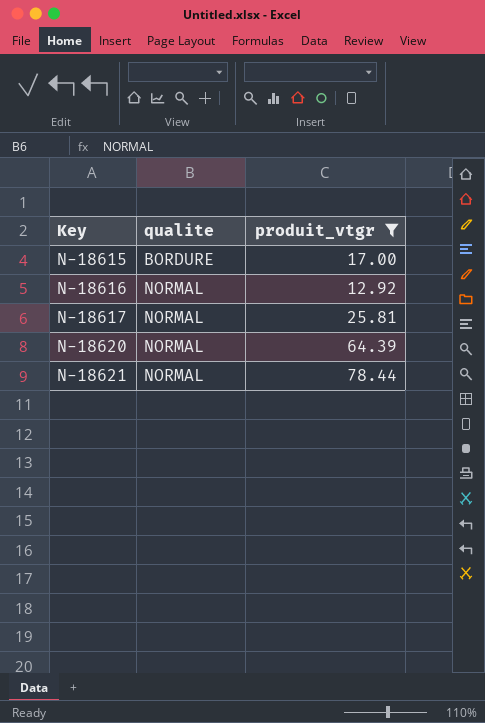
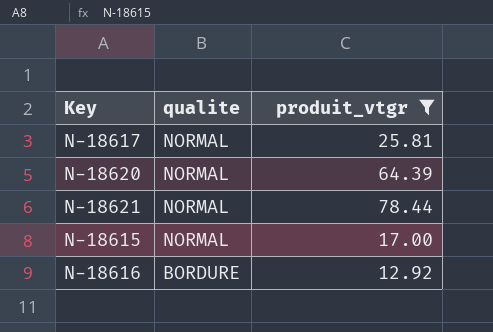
row order: Key ascending -> qualite descending
N-18615 | qualite: BORDURE -> NORMAL
N-18616 | qualite: NORMAL -> BORDURE

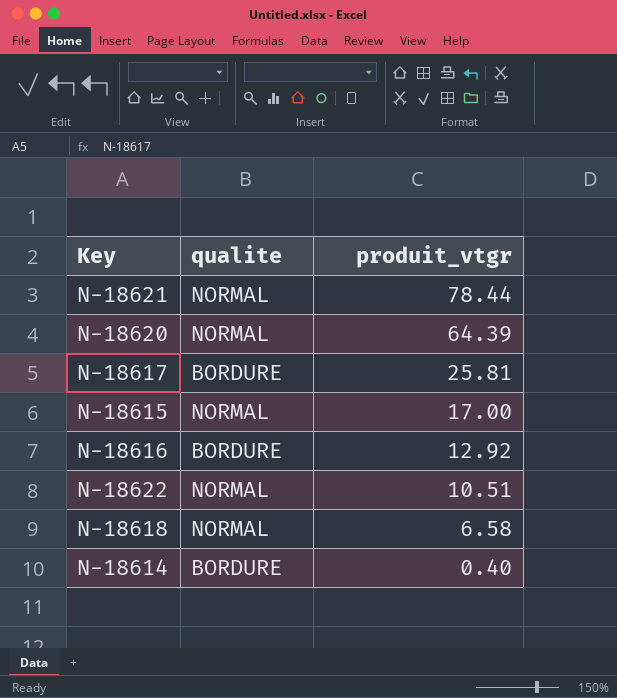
filter: produit_vtgr >= 12.92 -> none
row order: qualite descending -> produit_vtgr descending
N-18617 | qualite: NORMAL -> BORDURE

